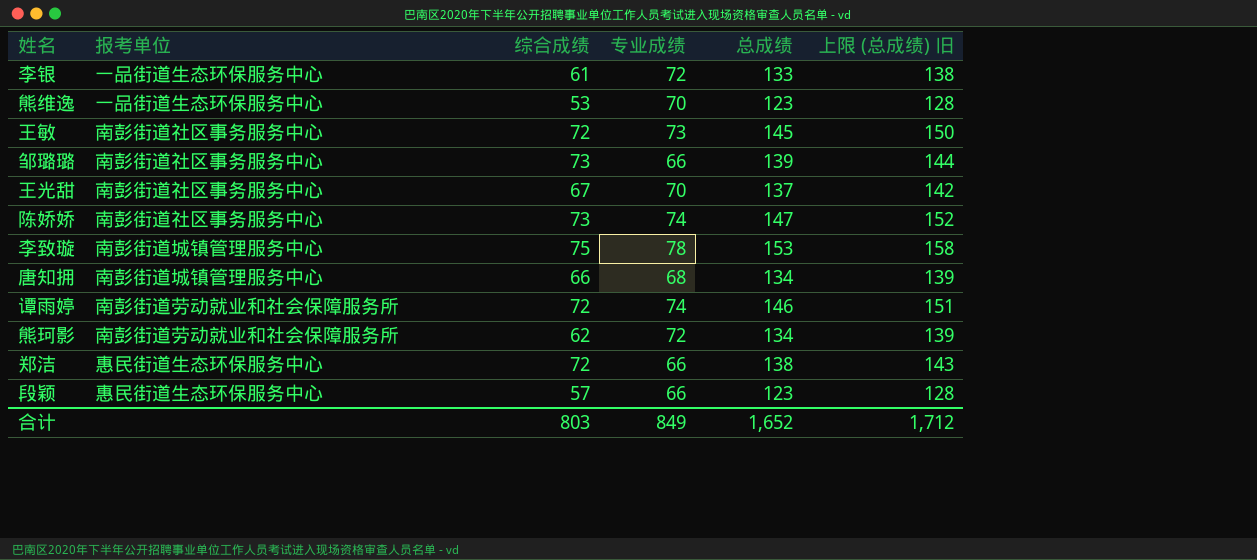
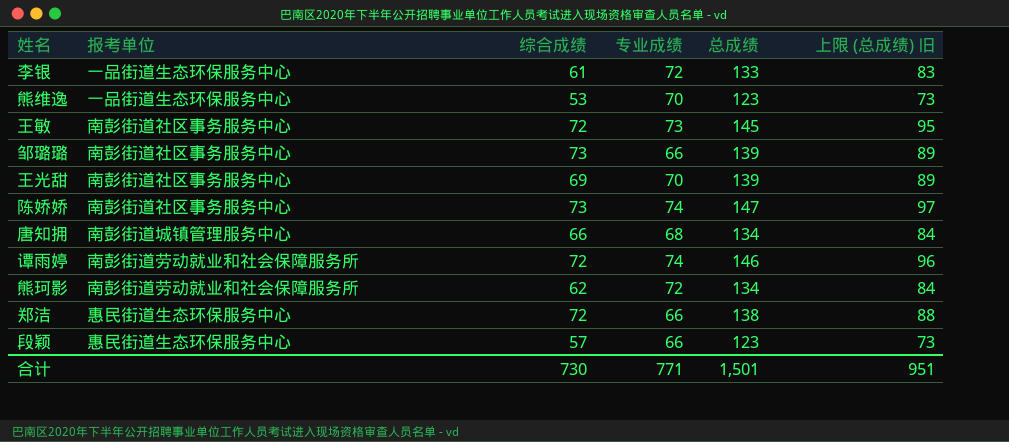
column 上限 (总成绩) 旧 | formula: [总成绩] + 5 -> [总成绩] - 50
row 李致璇: 南彭街道城镇管理服务中心 | 75 | 78 | 153 | 158 -> none
王光甜 | 综合成绩: 67 -> 69
王光甜 | 总成绩: 137 -> 139
合计 | 综合成绩: 803 -> 730
合计 | 专业成绩: 849 -> 771
合计 | 总成绩: 1,652 -> 1,501
合计 | 上限 (总成绩) 旧: 1,712 -> 951

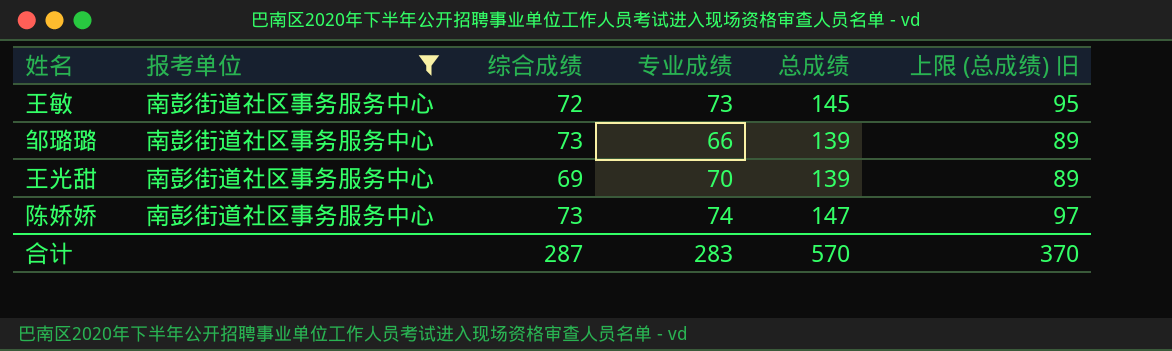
filter: none -> 报考单位 = 南彭街道社区事务服务中心
合计 | 综合成绩: 730 -> 287
合计 | 专业成绩: 771 -> 283
合计 | 总成绩: 1,501 -> 570
合计 | 上限 (总成绩) 旧: 951 -> 370

